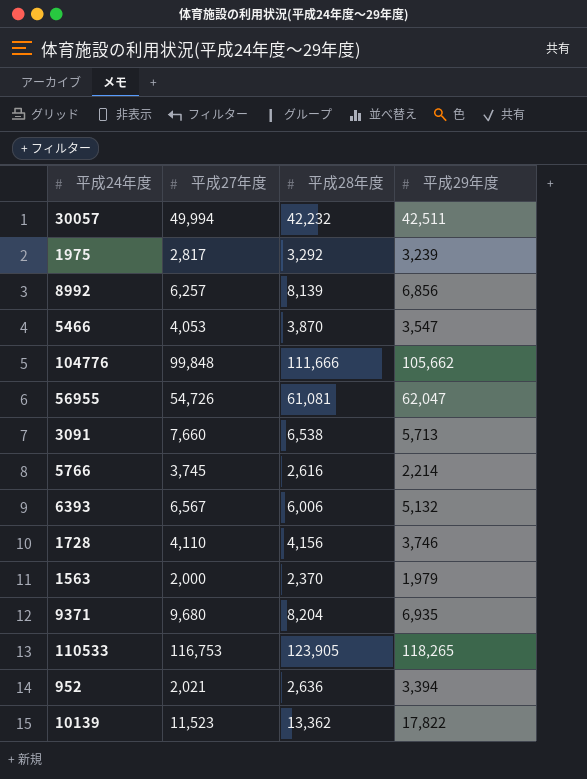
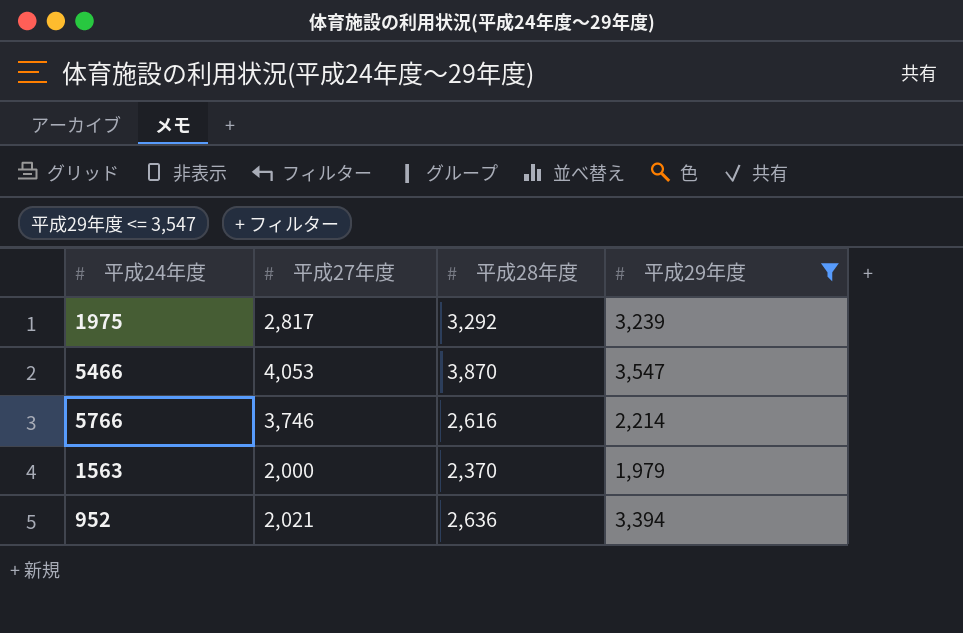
filter: none -> 平成29年度 <= 3,547
5766 | 平成27年度: 3,745 -> 3,746

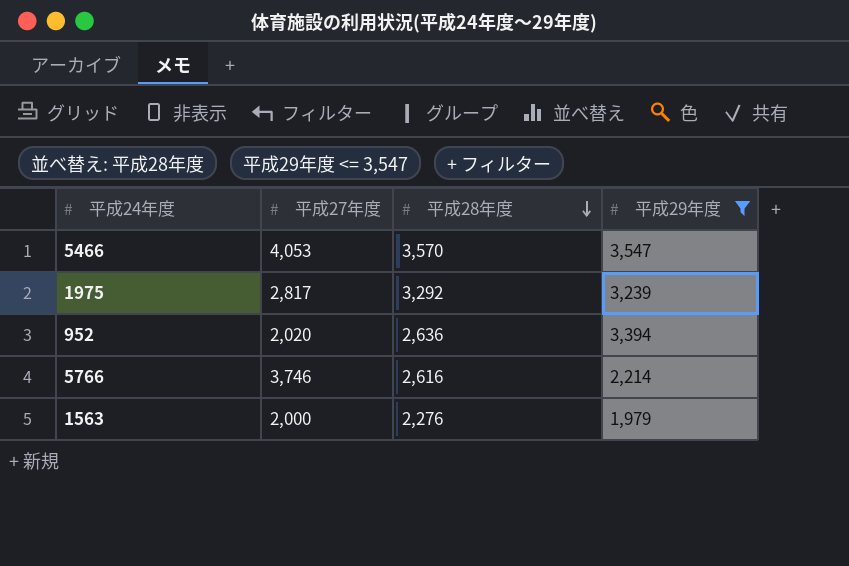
row order: none -> 平成28年度 descending
5466 | 平成28年度: 3,870 -> 3,570
952 | 平成27年度: 2,021 -> 2,020
1563 | 平成28年度: 2,370 -> 2,276

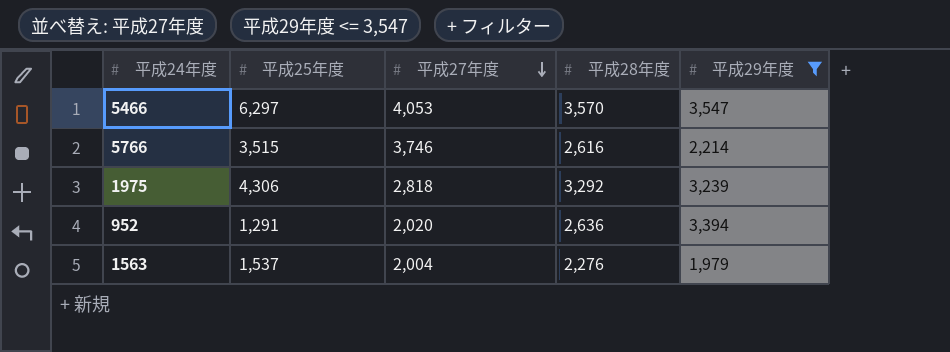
row order: 平成28年度 descending -> 平成27年度 descending
column 平成25年度 | position: none -> 2
1975 | 平成27年度: 2,817 -> 2,818
1563 | 平成27年度: 2,000 -> 2,004

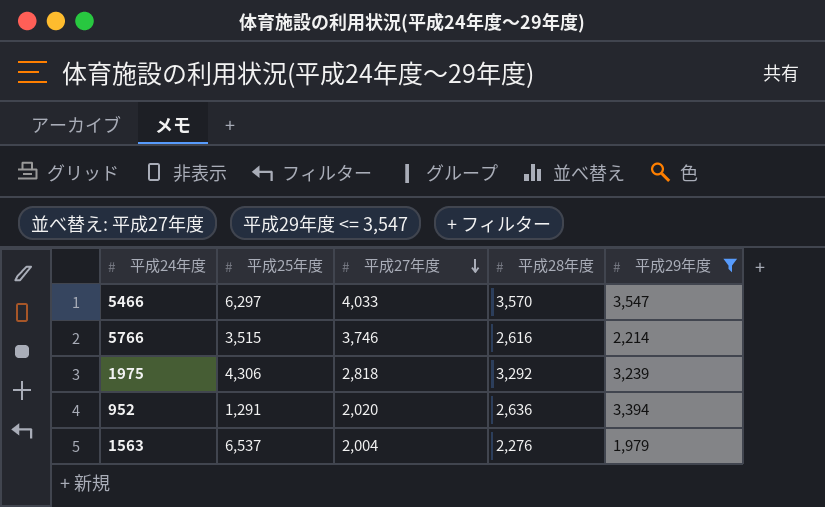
5466 | 平成27年度: 4,053 -> 4,033
1563 | 平成25年度: 1,537 -> 6,537

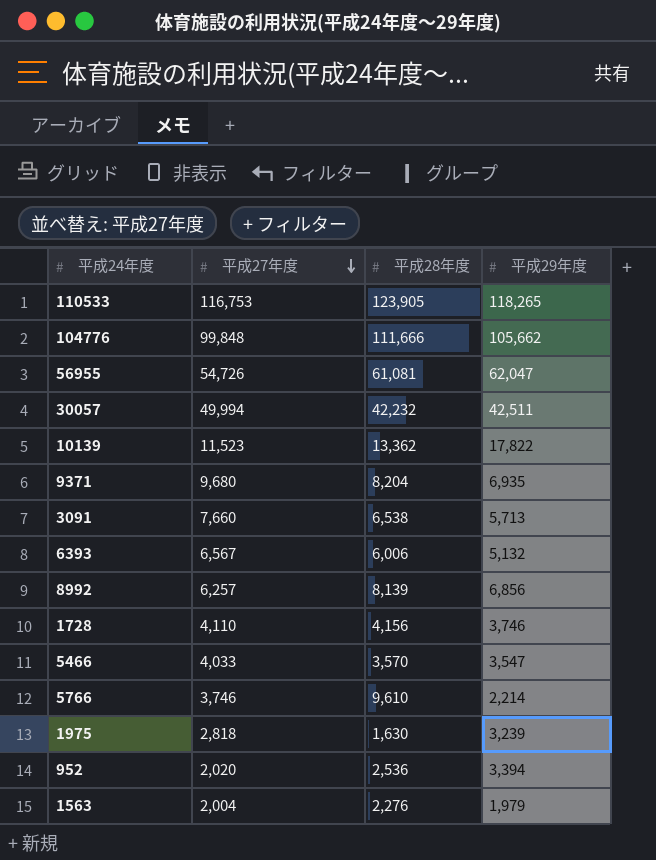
filter: 平成29年度 <= 3,547 -> none
column 平成25年度 | position: 2 -> none
5766 | 平成28年度: 2,616 -> 9,610
1975 | 平成28年度: 3,292 -> 1,630
952 | 平成28年度: 2,636 -> 2,536

